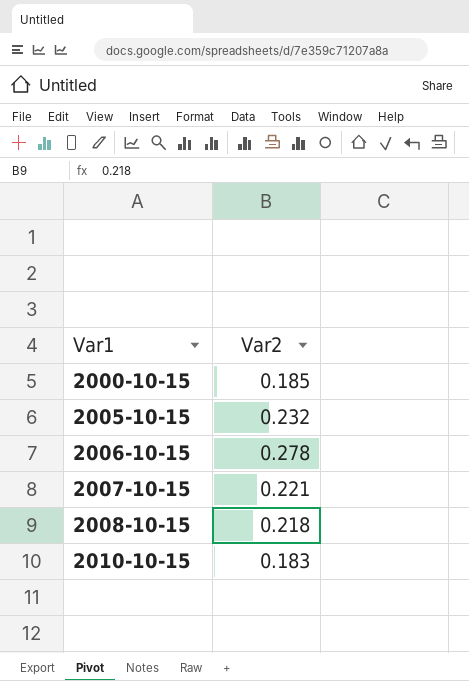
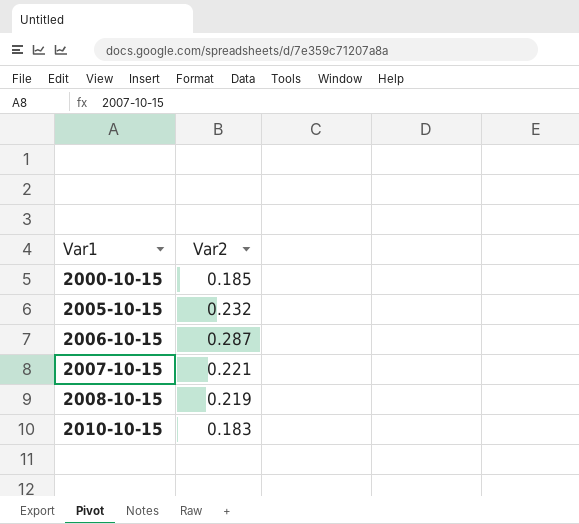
2006-10-15 | Var2: 0.278 -> 0.287
2008-10-15 | Var2: 0.218 -> 0.219

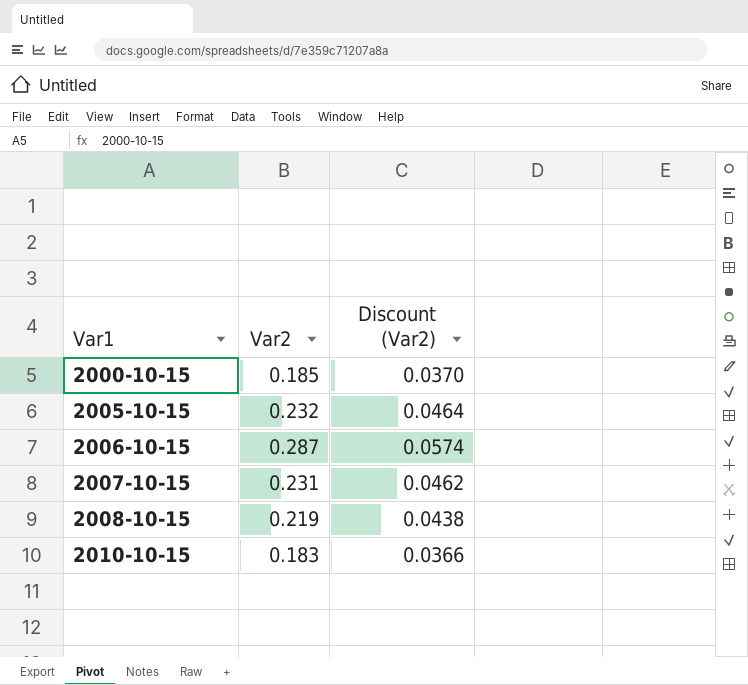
column Discount (Var2) | formula: none -> [Var2] * 0.2
2007-10-15 | Var2: 0.221 -> 0.231

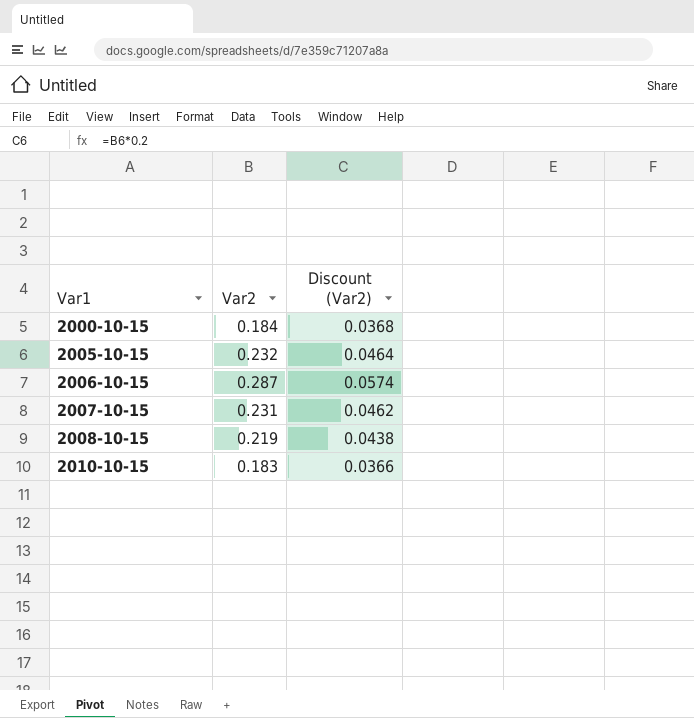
2000-10-15 | Var2: 0.185 -> 0.184
2000-10-15 | Discount (Var2): 0.0370 -> 0.0368

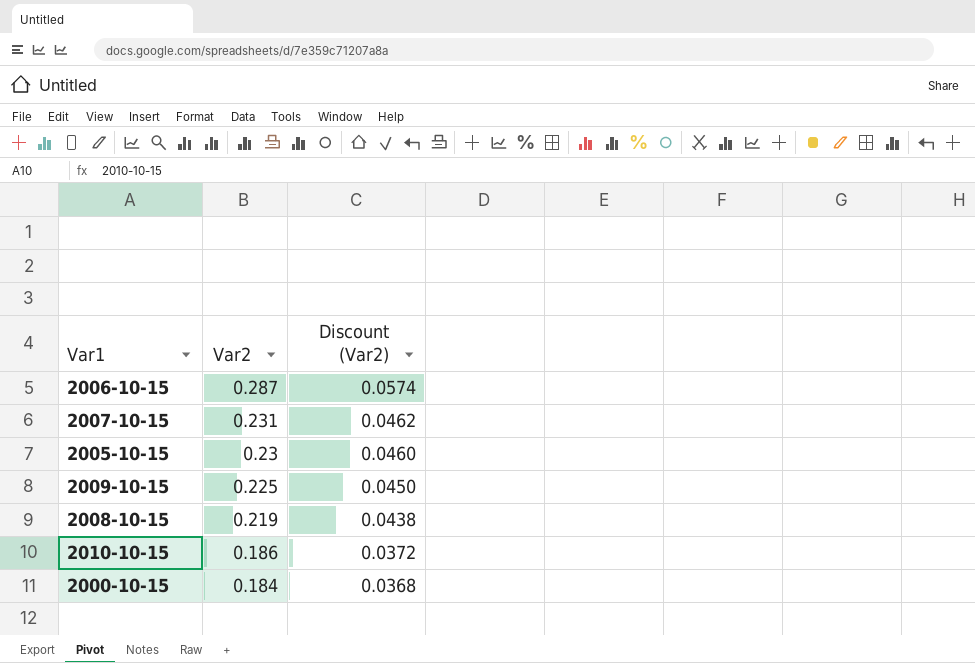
row order: Var1 ascending -> Var2 descending
2005-10-15 | Var2: 0.232 -> 0.23
2005-10-15 | Discount (Var2): 0.0464 -> 0.0460
row 2009-10-15: none -> 0.225 | 0.0450
2010-10-15 | Var2: 0.183 -> 0.186
2010-10-15 | Discount (Var2): 0.0366 -> 0.0372

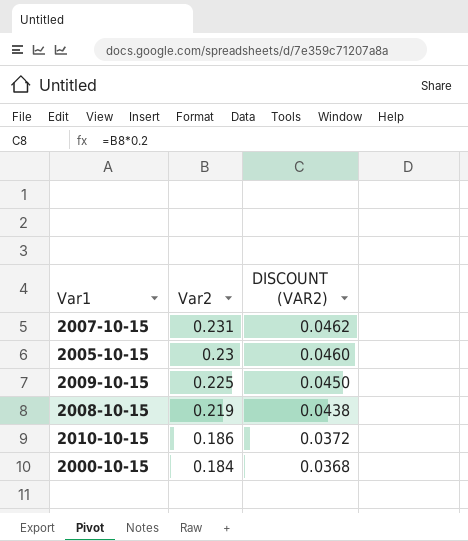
column name: Discount (Var2) -> DISCOUNT (VAR2)
row 2006-10-15: 0.287 | 0.0574 -> none

